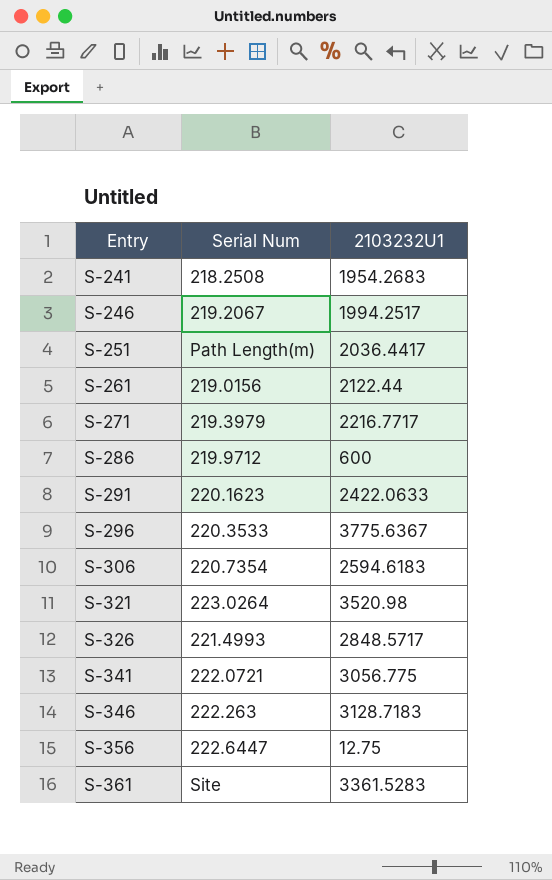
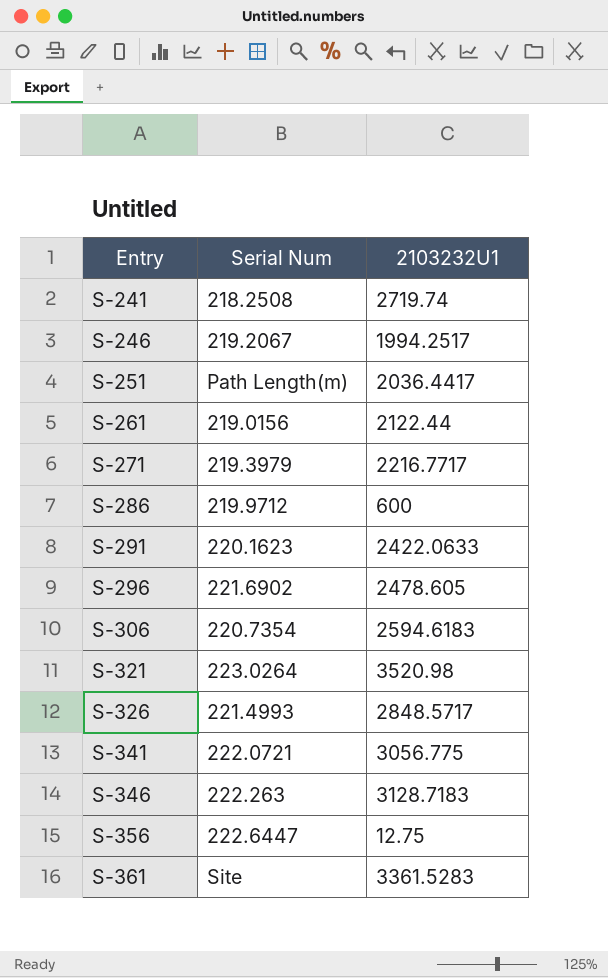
S-241 | 2103232U1: 1954.2683 -> 2719.74
S-296 | Serial Num: 220.3533 -> 221.6902
S-296 | 2103232U1: 3775.6367 -> 2478.605

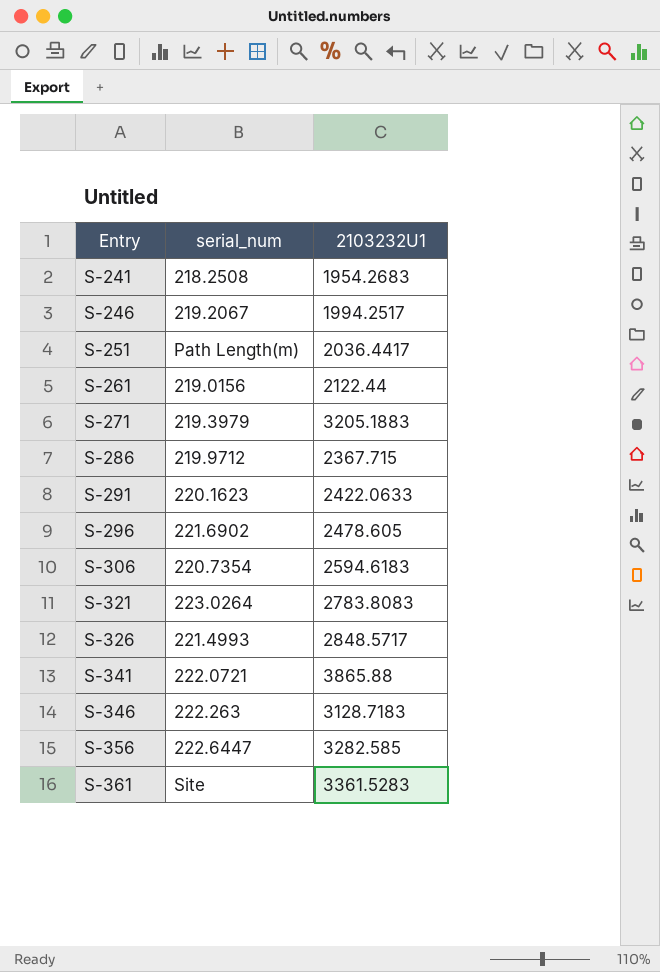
column name: Serial Num -> serial_num
S-241 | 2103232U1: 2719.74 -> 1954.2683
S-271 | 2103232U1: 2216.7717 -> 3205.1883
S-286 | 2103232U1: 600 -> 2367.715
S-321 | 2103232U1: 3520.98 -> 2783.8083
S-341 | 2103232U1: 3056.775 -> 3865.88
S-356 | 2103232U1: 12.75 -> 3282.585

